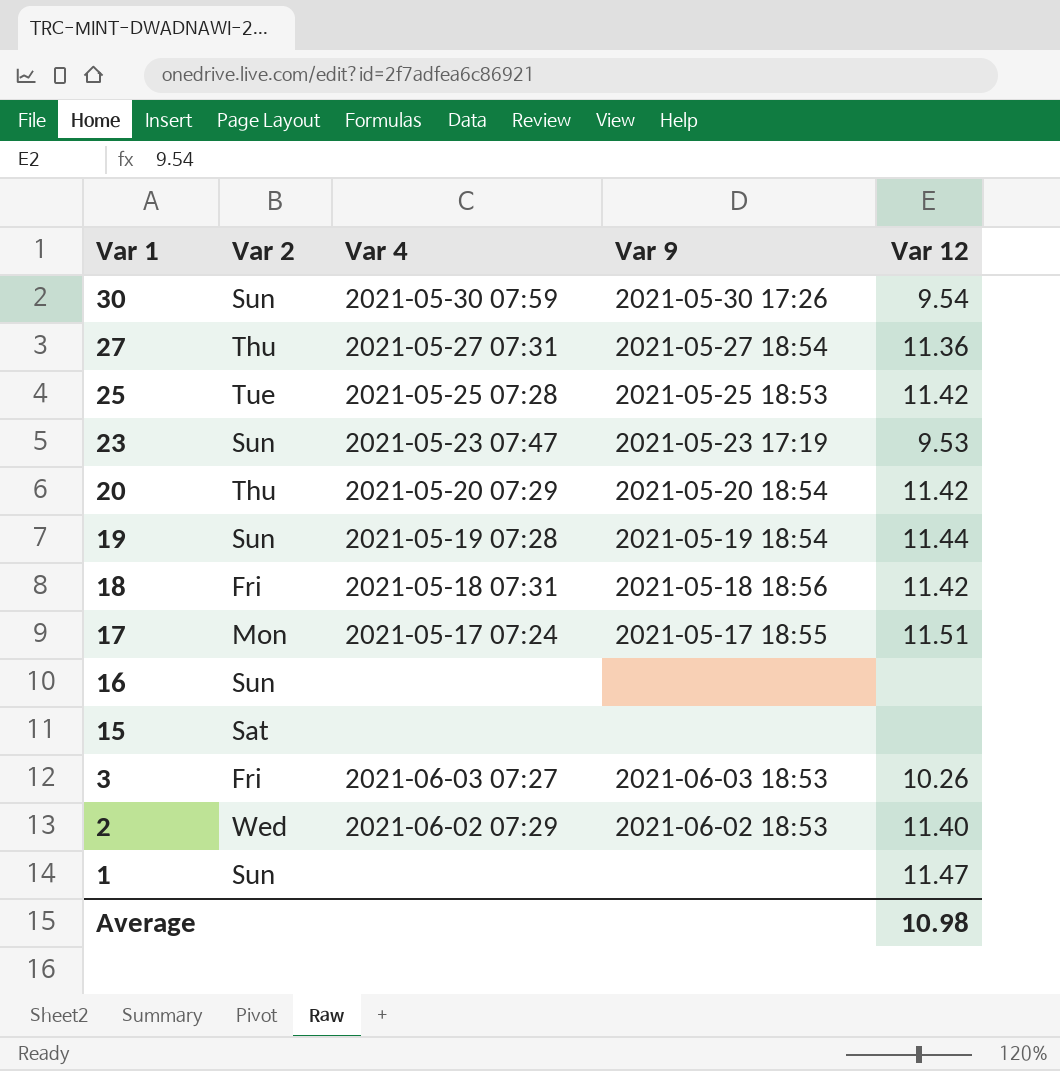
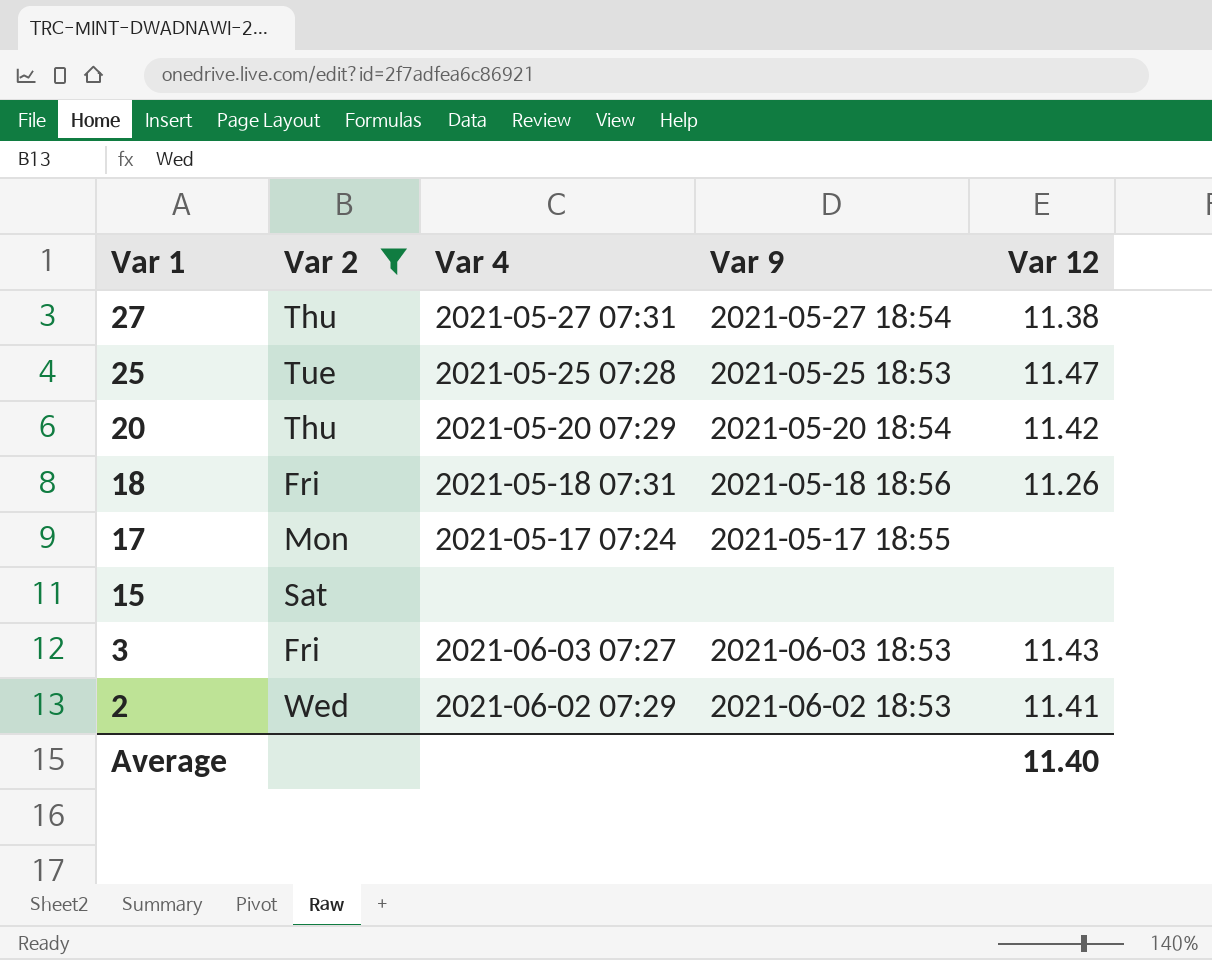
filter: none -> Var 2 != Sun
27 | Var 12: 11.36 -> 11.38
25 | Var 12: 11.42 -> 11.47
18 | Var 12: 11.42 -> 11.26
17 | Var 12: 11.51 -> none
3 | Var 12: 10.26 -> 11.43
2 | Var 12: 11.40 -> 11.41
Average | Var 12: 10.98 -> 11.40

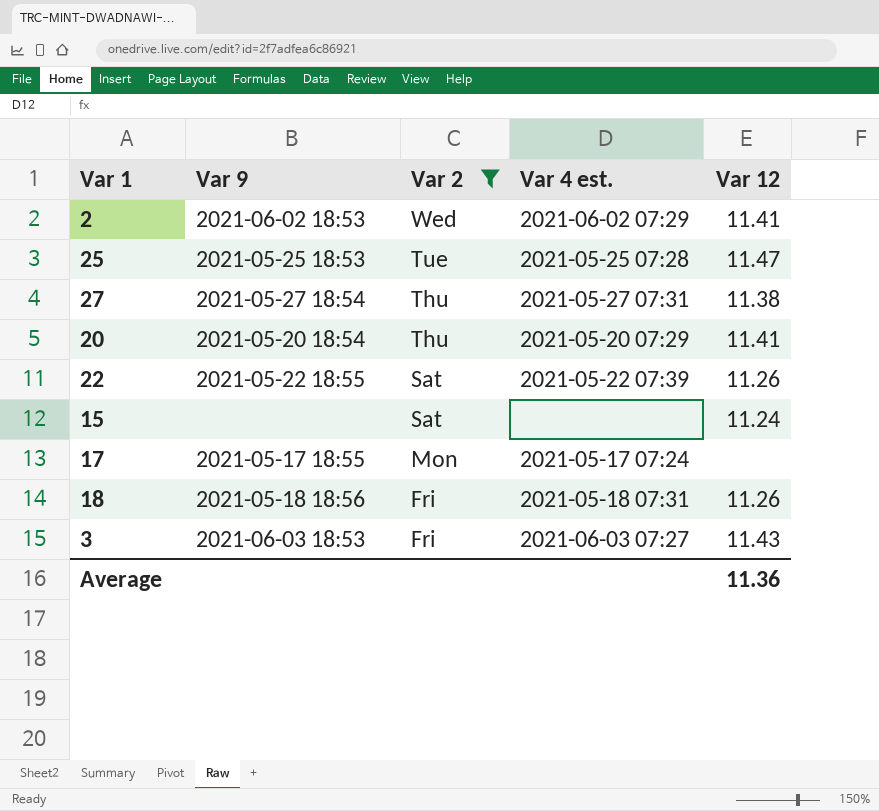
row order: Var 1 descending -> Var 2 descending
column Var 9 | position: 4 -> 2
column name: Var 4 -> Var 4 est.
20 | Var 12: 11.42 -> 11.41
row 22: none -> 2021-05-22 18:55 | Sat | 2021-05-22 07:39 | 11.26
15 | Var 12: none -> 11.24
Average | Var 12: 11.40 -> 11.36

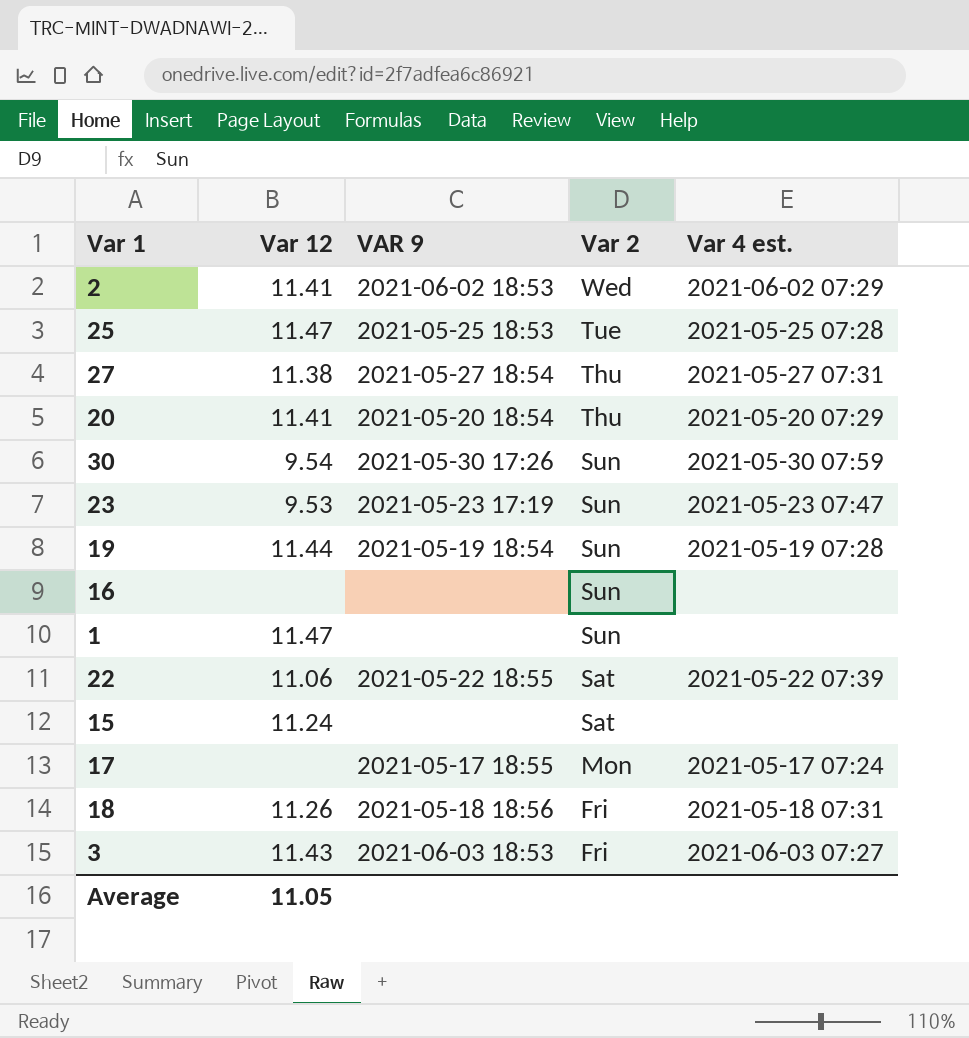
filter: Var 2 != Sun -> none
column Var 12 | position: 5 -> 2
column name: Var 9 -> VAR 9
22 | Var 12: 11.26 -> 11.06
Average | Var 12: 11.36 -> 11.05

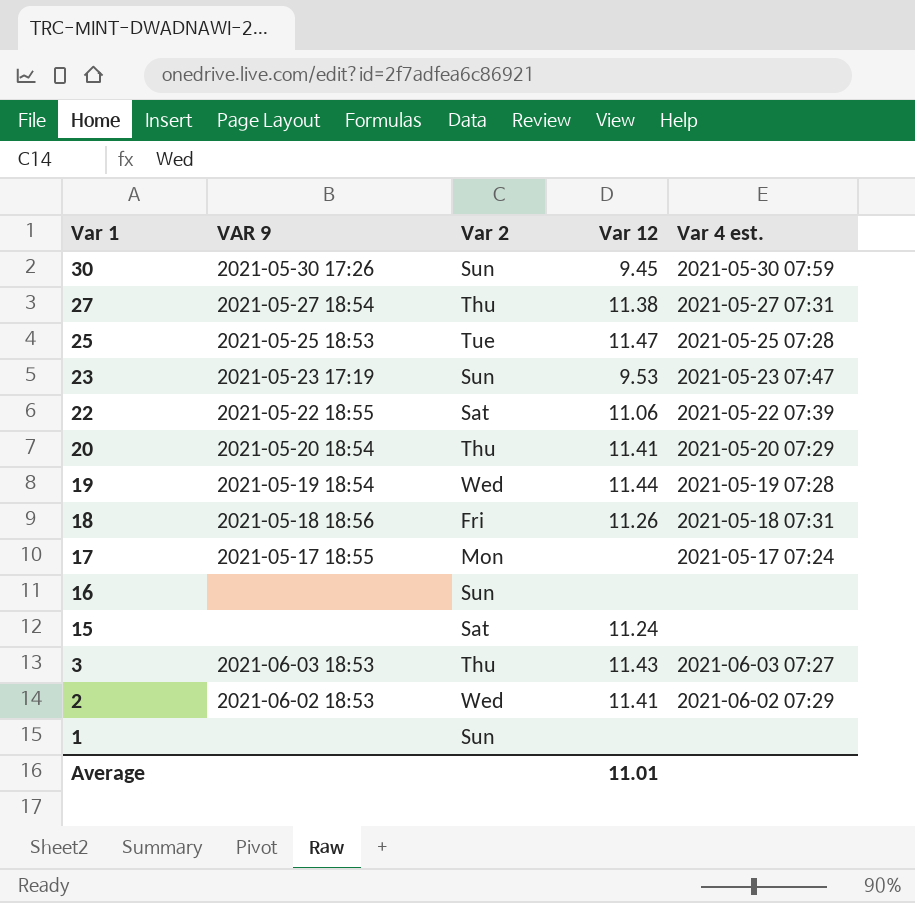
row order: Var 2 descending -> Var 1 descending
column Var 12 | position: 2 -> 4
30 | Var 12: 9.54 -> 9.45
19 | Var 2: Sun -> Wed
3 | Var 2: Fri -> Thu
1 | Var 12: 11.47 -> none
Average | Var 12: 11.05 -> 11.01

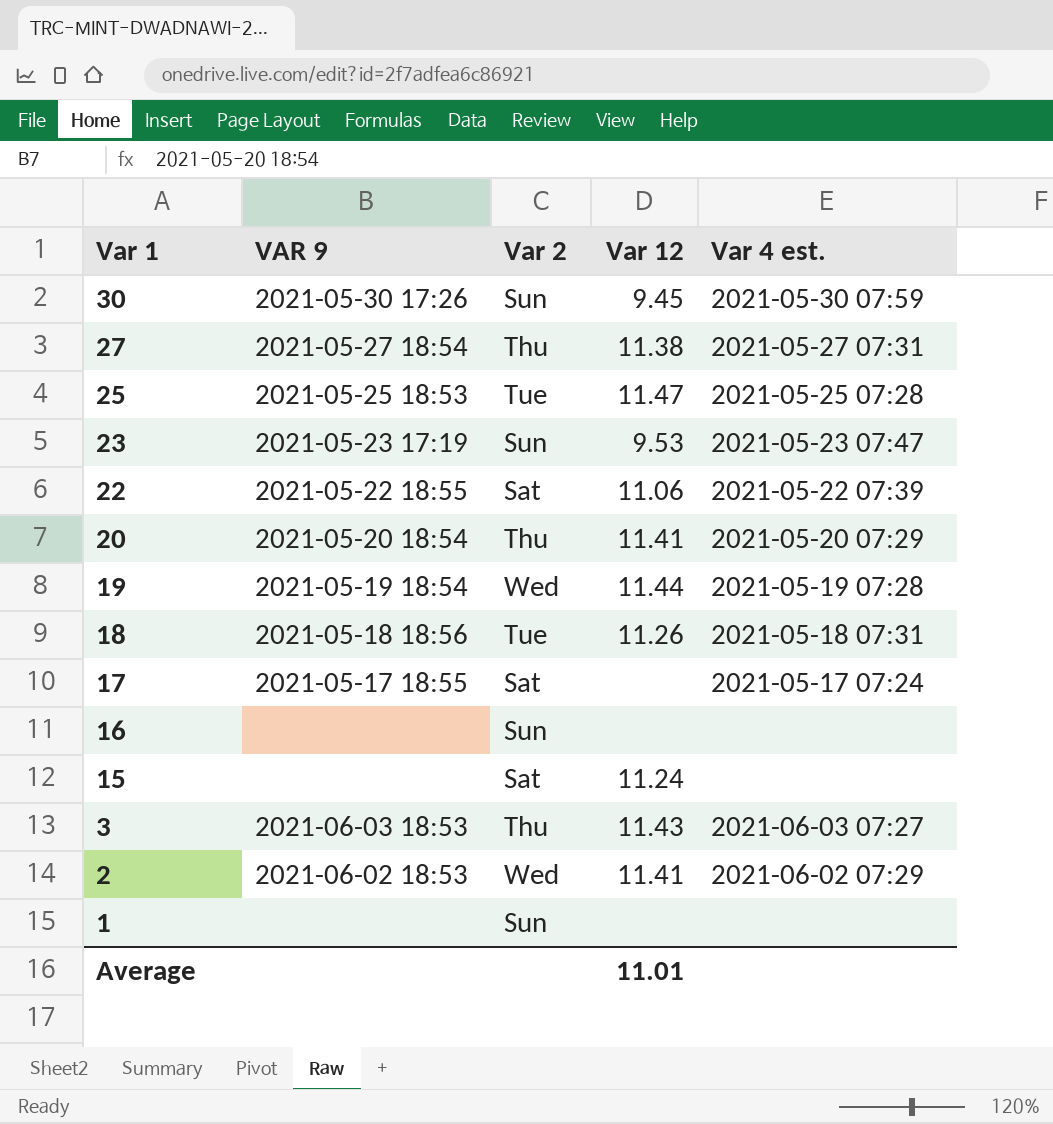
18 | Var 2: Fri -> Tue
17 | Var 2: Mon -> Sat

